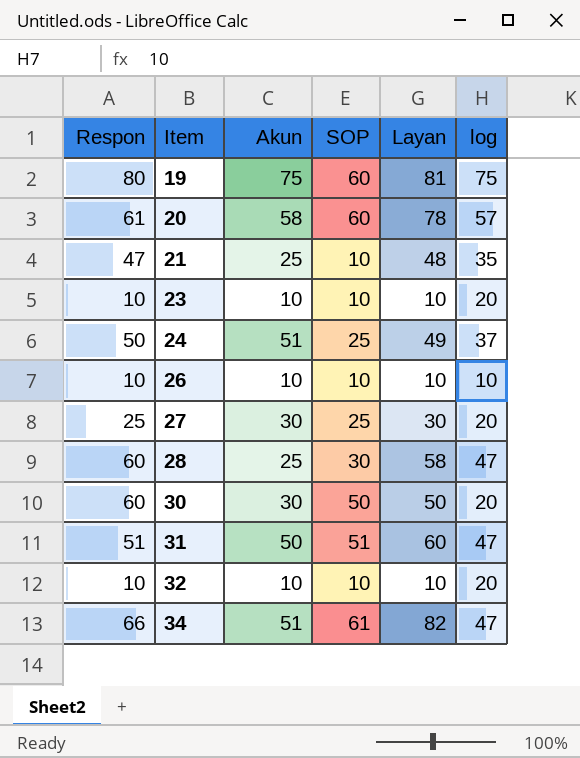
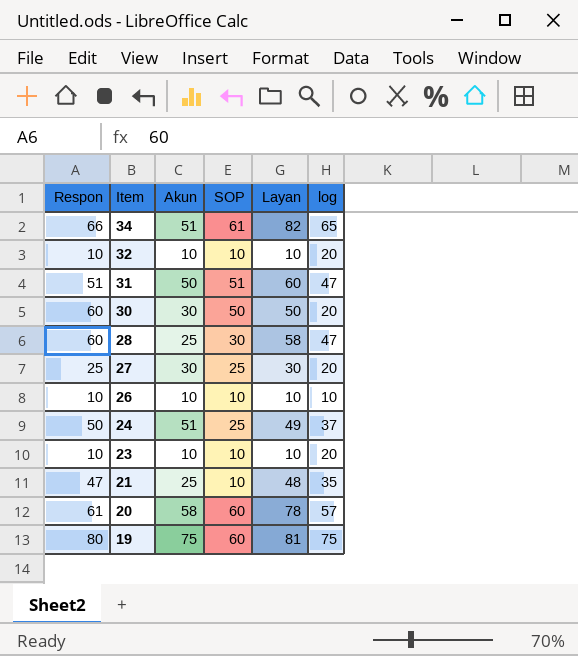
row order: Item ascending -> Item descending
34 | log: 47 -> 65

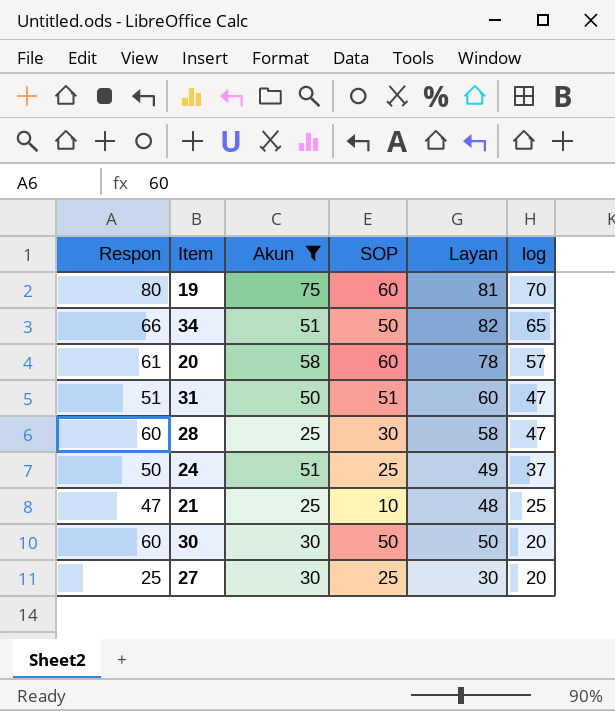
filter: none -> Akun != 10
row order: Item descending -> log descending
19 | log: 75 -> 70
34 | SOP: 61 -> 50
21 | log: 35 -> 25

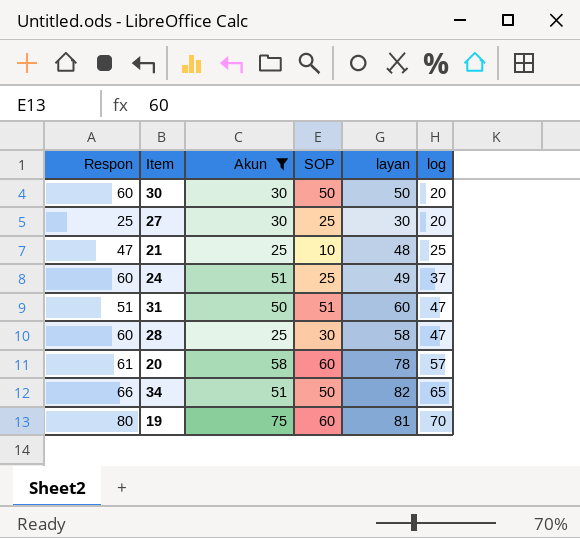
row order: log descending -> log ascending
column name: Layan -> layan
24 | Respon: 50 -> 60

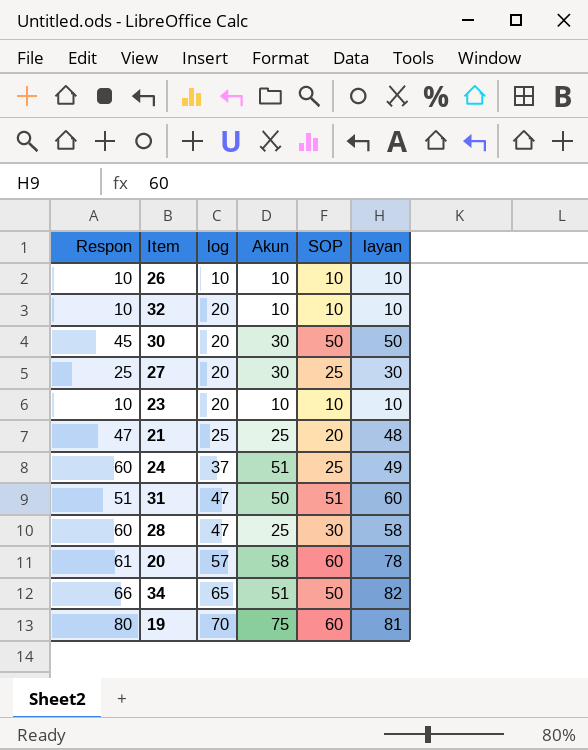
filter: Akun != 10 -> none
column log | position: 6 -> 3
30 | Respon: 60 -> 45
21 | SOP: 10 -> 20

